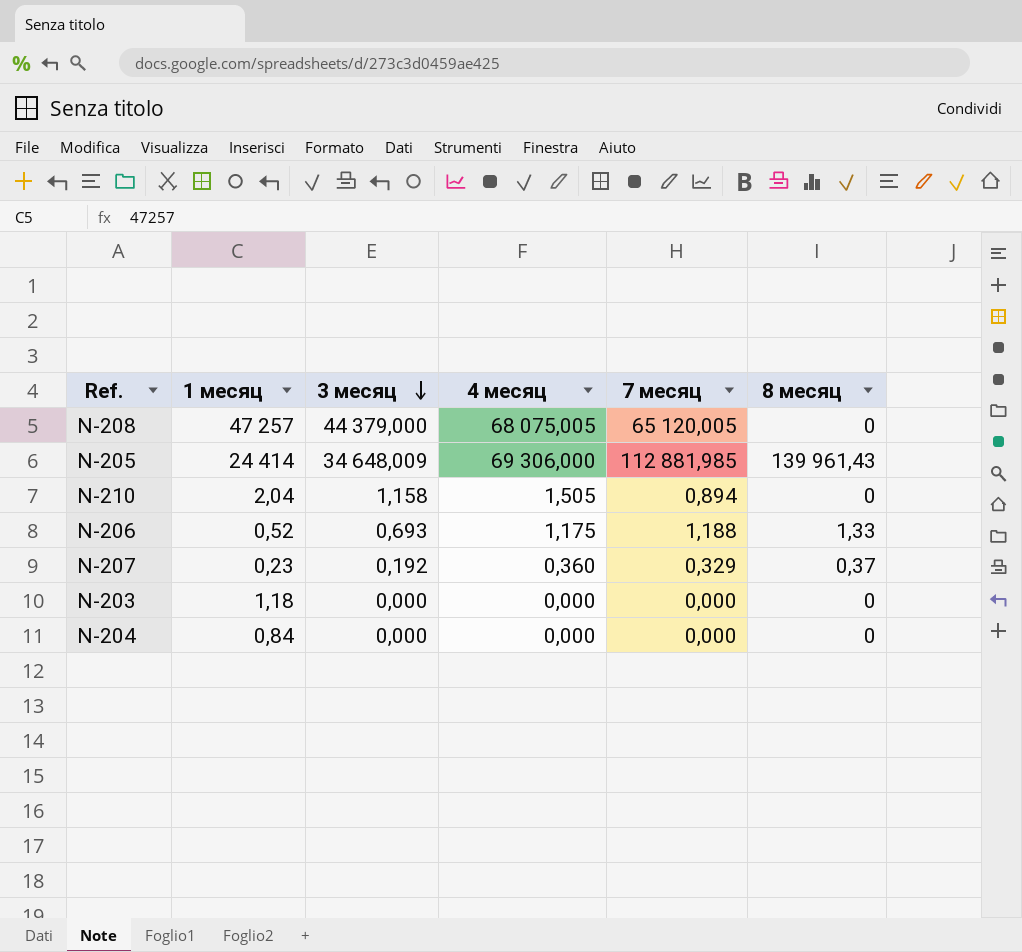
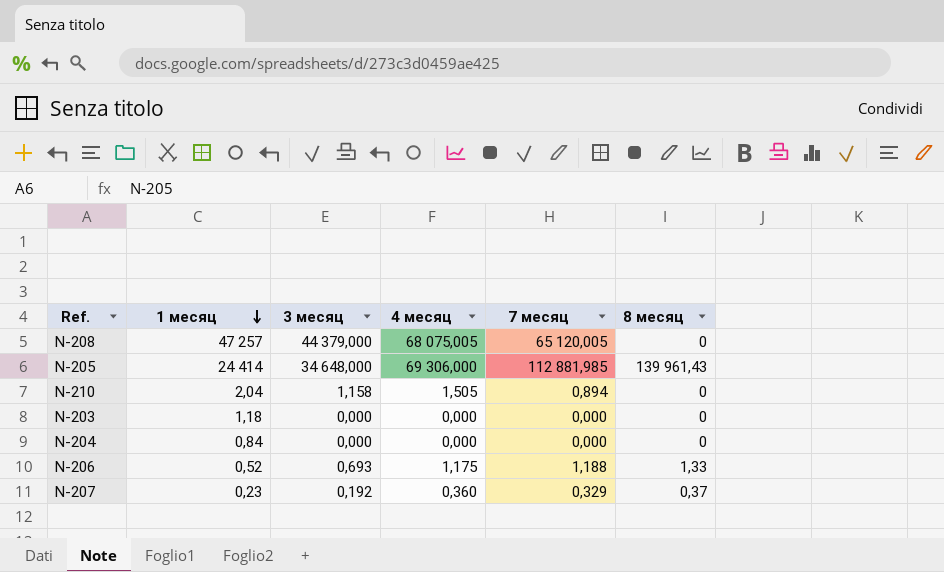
row order: 3 месяц descending -> 1 месяц descending
N-205 | 3 месяц: 34 648,009 -> 34 648,000

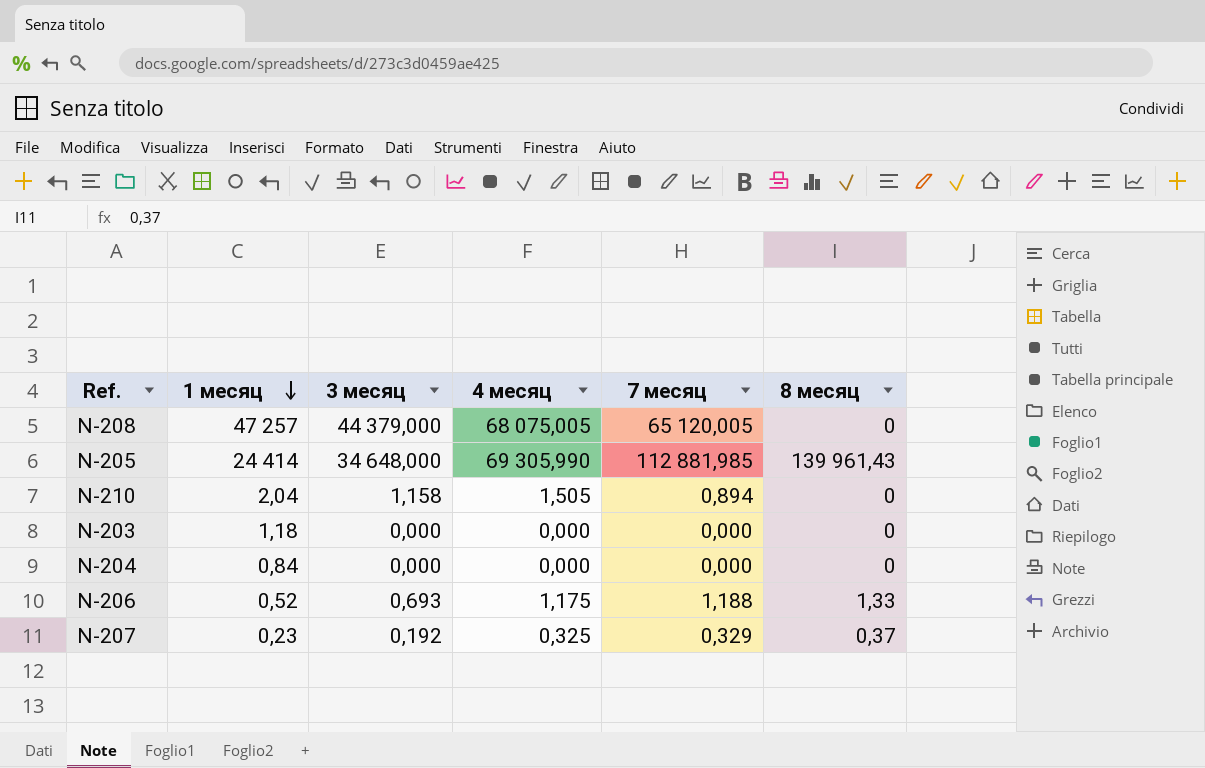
N-205 | 4 месяц: 69 306,000 -> 69 305,990
N-207 | 4 месяц: 0,360 -> 0,325

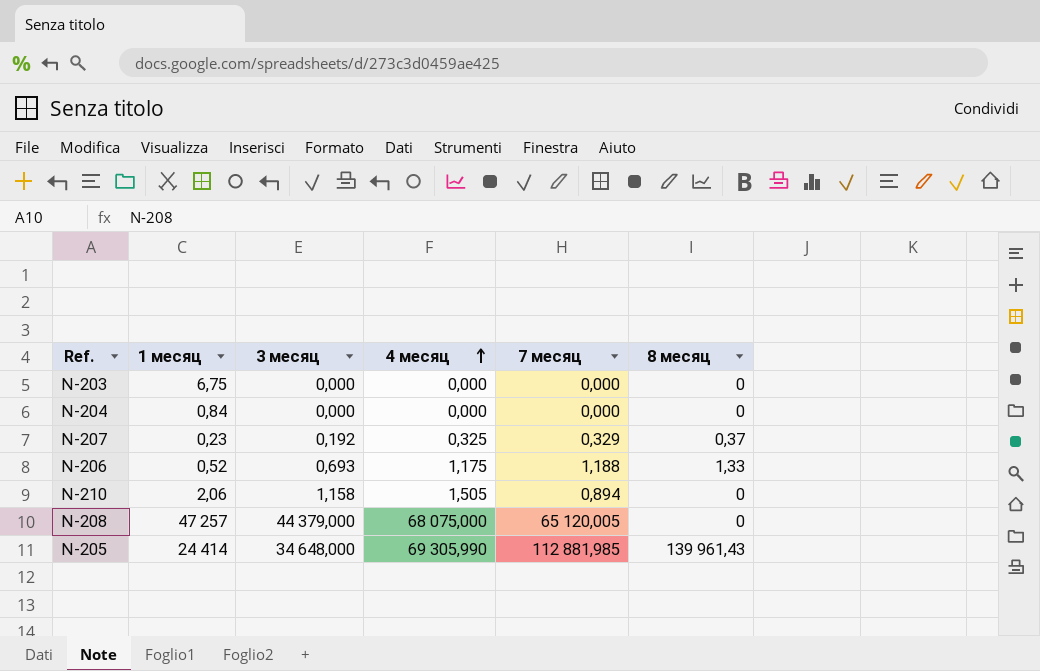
row order: 1 месяц descending -> 4 месяц ascending
N-203 | 1 месяц: 1,18 -> 6,75
N-210 | 1 месяц: 2,04 -> 2,06
N-208 | 4 месяц: 68 075,005 -> 68 075,000

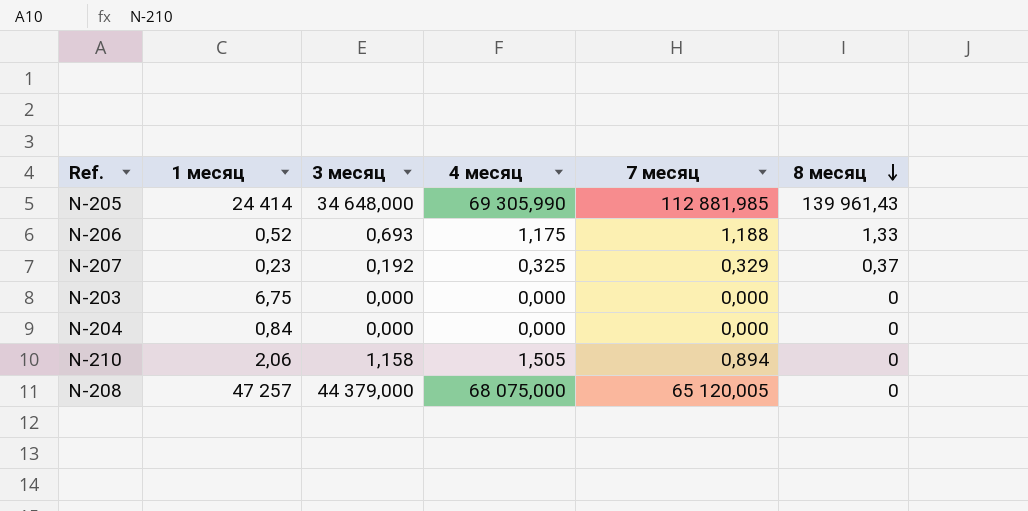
row order: 4 месяц ascending -> 8 месяц descending

